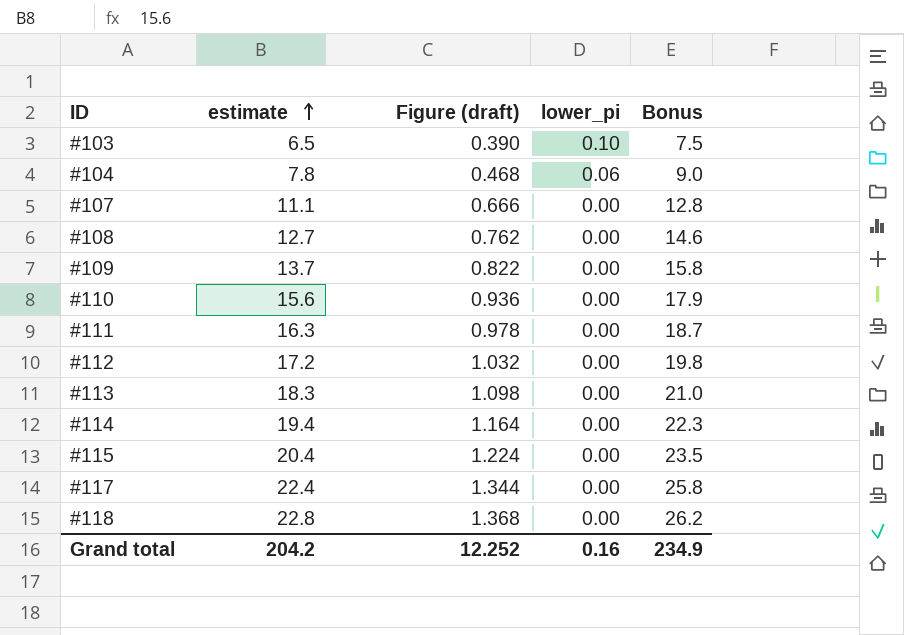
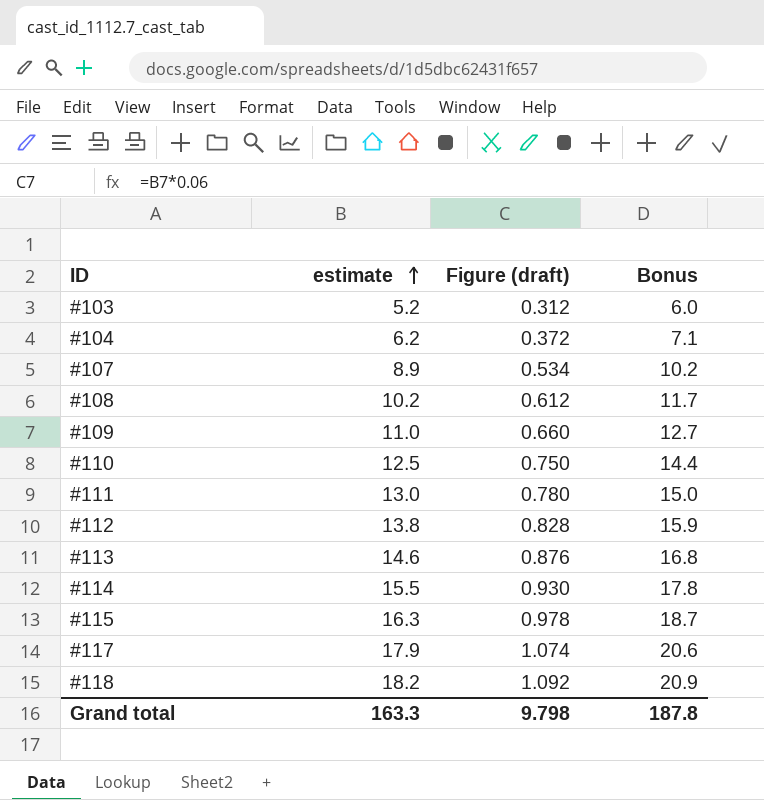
column lower_pi | position: 4 -> none
#103 | estimate: 6.5 -> 5.2
#103 | Figure (draft): 0.390 -> 0.312
#103 | Bonus: 7.5 -> 6.0
#104 | estimate: 7.8 -> 6.2
#104 | Figure (draft): 0.468 -> 0.372
#104 | Bonus: 9.0 -> 7.1
#107 | estimate: 11.1 -> 8.9
#107 | Figure (draft): 0.666 -> 0.534
#107 | Bonus: 12.8 -> 10.2
#108 | estimate: 12.7 -> 10.2
#108 | Figure (draft): 0.762 -> 0.612
#108 | Bonus: 14.6 -> 11.7
#109 | estimate: 13.7 -> 11.0
#109 | Figure (draft): 0.822 -> 0.660
#109 | Bonus: 15.8 -> 12.7
#110 | estimate: 15.6 -> 12.5
#110 | Figure (draft): 0.936 -> 0.750
#110 | Bonus: 17.9 -> 14.4
#111 | estimate: 16.3 -> 13.0
#111 | Figure (draft): 0.978 -> 0.780
#111 | Bonus: 18.7 -> 15.0
#112 | estimate: 17.2 -> 13.8
#112 | Figure (draft): 1.032 -> 0.828
#112 | Bonus: 19.8 -> 15.9
#113 | estimate: 18.3 -> 14.6
#113 | Figure (draft): 1.098 -> 0.876
#113 | Bonus: 21.0 -> 16.8
#114 | estimate: 19.4 -> 15.5
#114 | Figure (draft): 1.164 -> 0.930
#114 | Bonus: 22.3 -> 17.8
#115 | estimate: 20.4 -> 16.3
#115 | Figure (draft): 1.224 -> 0.978
#115 | Bonus: 23.5 -> 18.7
#117 | estimate: 22.4 -> 17.9
#117 | Figure (draft): 1.344 -> 1.074
#117 | Bonus: 25.8 -> 20.6
#118 | estimate: 22.8 -> 18.2
#118 | Figure (draft): 1.368 -> 1.092
#118 | Bonus: 26.2 -> 20.9
Grand total | estimate: 204.2 -> 163.3
Grand total | Figure (draft): 12.252 -> 9.798
Grand total | Bonus: 234.9 -> 187.8

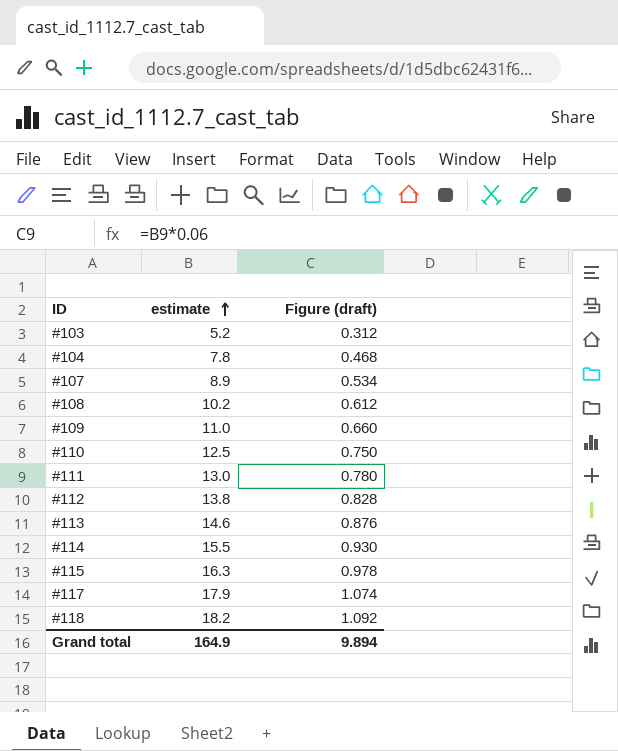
column Bonus | formula: [estimate] * 1.15 -> none
#104 | estimate: 6.2 -> 7.8
#104 | Figure (draft): 0.372 -> 0.468
Grand total | estimate: 163.3 -> 164.9
Grand total | Figure (draft): 9.798 -> 9.894

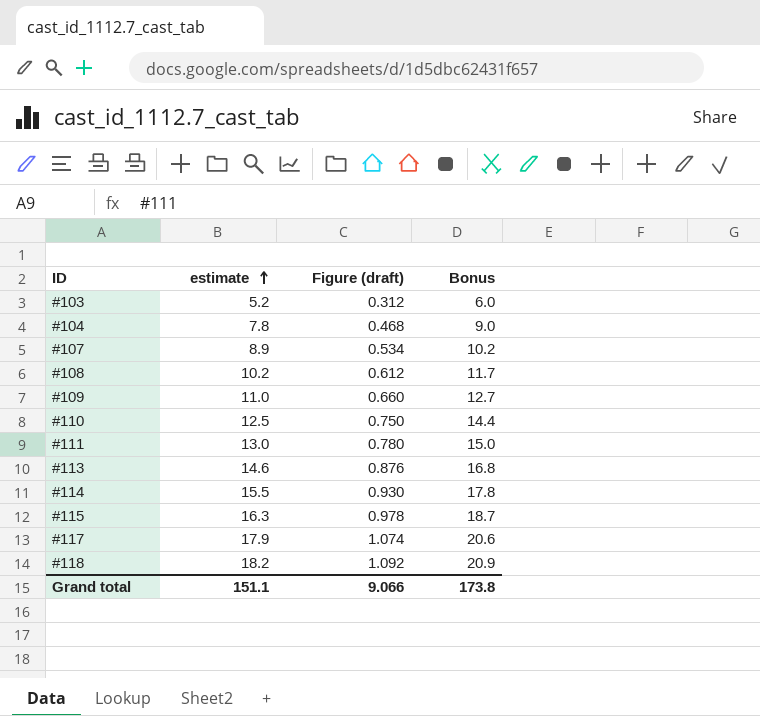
column Bonus | formula: none -> [estimate] * 1.15
row #112: 13.8 | 0.828 -> none
Grand total | estimate: 164.9 -> 151.1
Grand total | Figure (draft): 9.894 -> 9.066

